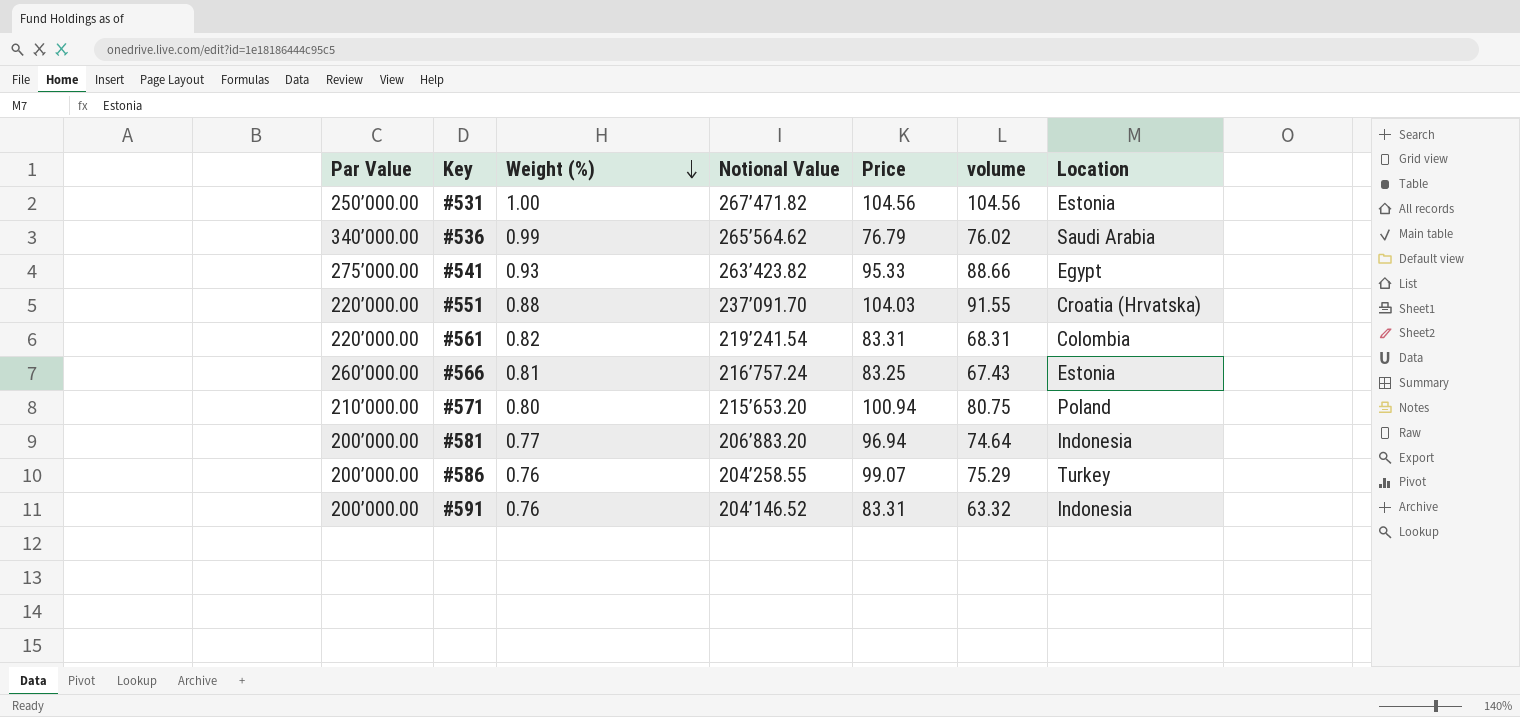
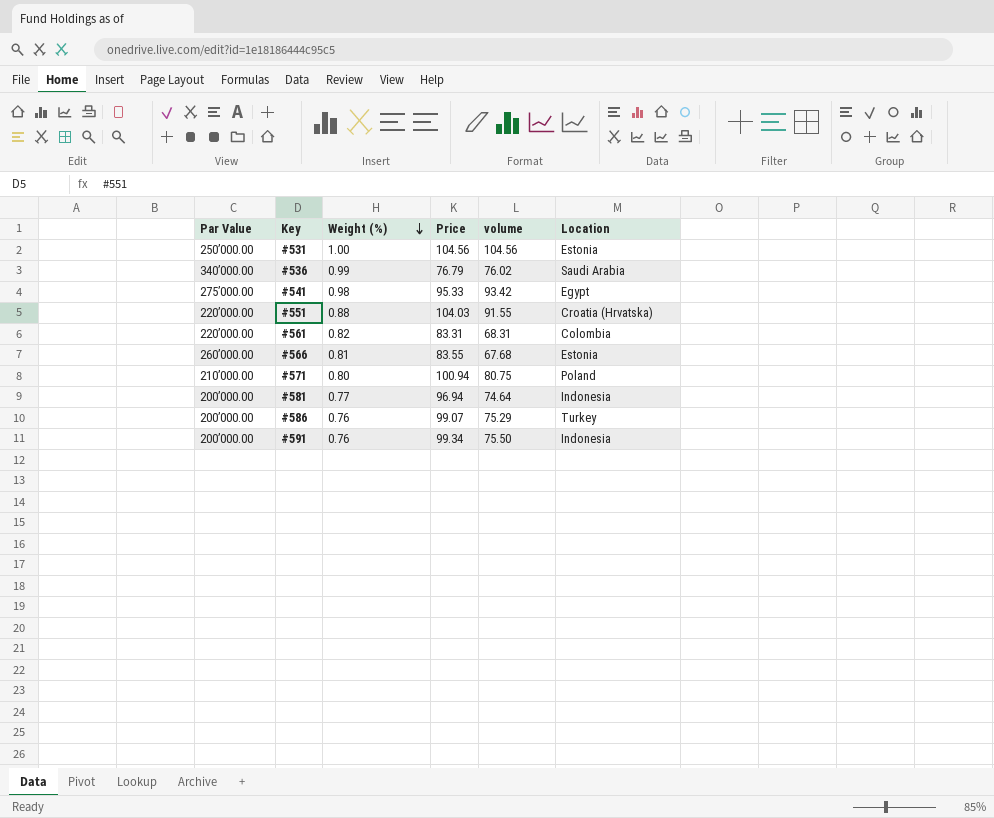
column Notional Value | position: 4 -> none
#541 | Weight (%): 0.93 -> 0.98
#541 | volume: 88.66 -> 93.42
#566 | Price: 83.25 -> 83.55
#566 | volume: 67.43 -> 67.68
#591 | Price: 83.31 -> 99.34
#591 | volume: 63.32 -> 75.50

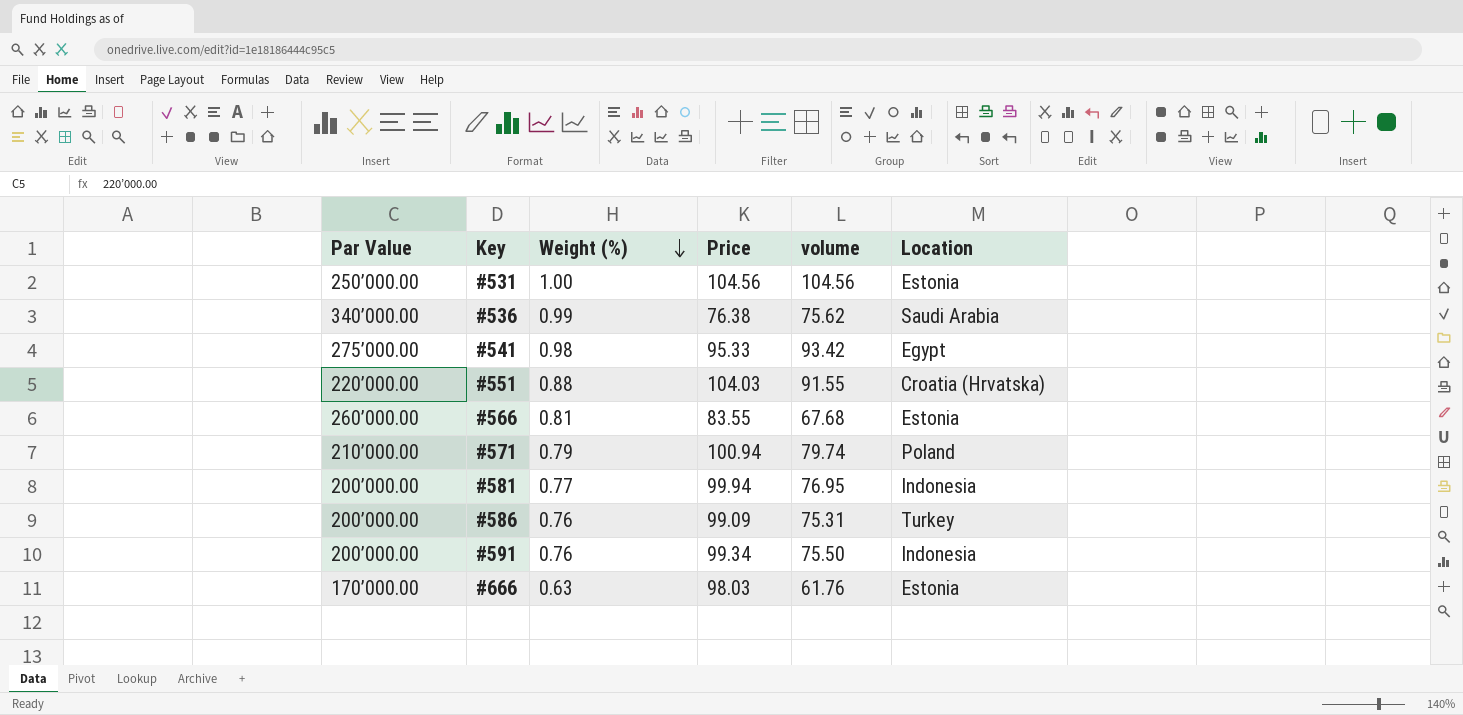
row #561: 220’000.00 | 0.82 | 83.31 | 68.31 | Colombia -> none
#536 | Price: 76.79 -> 76.38
#536 | volume: 76.02 -> 75.62
#571 | Weight (%): 0.80 -> 0.79
#571 | volume: 80.75 -> 79.74
#581 | Price: 96.94 -> 99.94
#581 | volume: 74.64 -> 76.95
#586 | Price: 99.07 -> 99.09
#586 | volume: 75.29 -> 75.31
row #666: none -> 170’000.00 | 0.63 | 98.03 | 61.76 | Estonia

